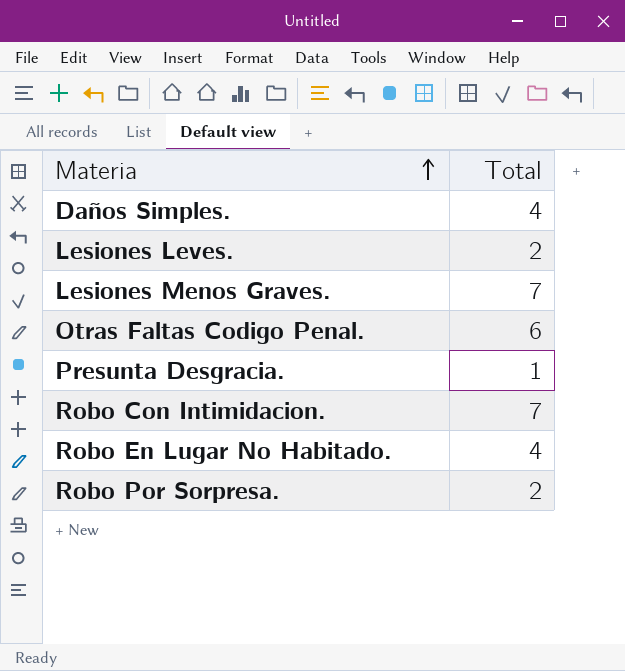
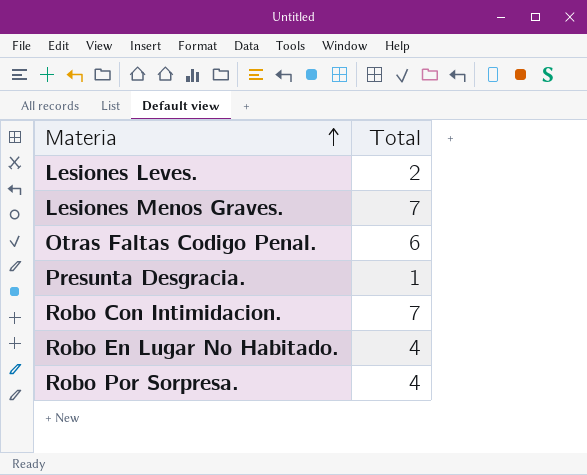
row Daños Simples.: 4 -> none
Robo Por Sorpresa. | Total: 2 -> 4

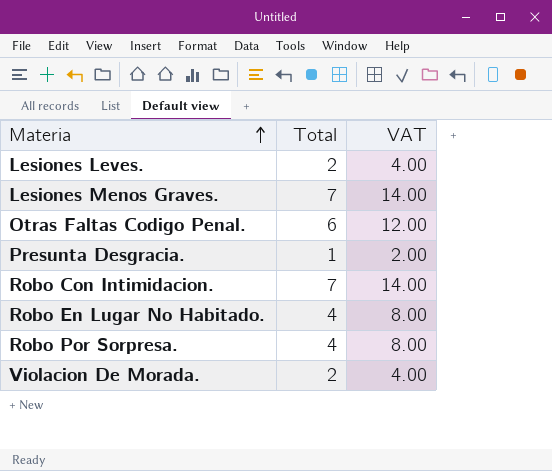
column VAT | formula: none -> [Total] * 2
row Violacion De Morada.: none -> 2 | 4.00

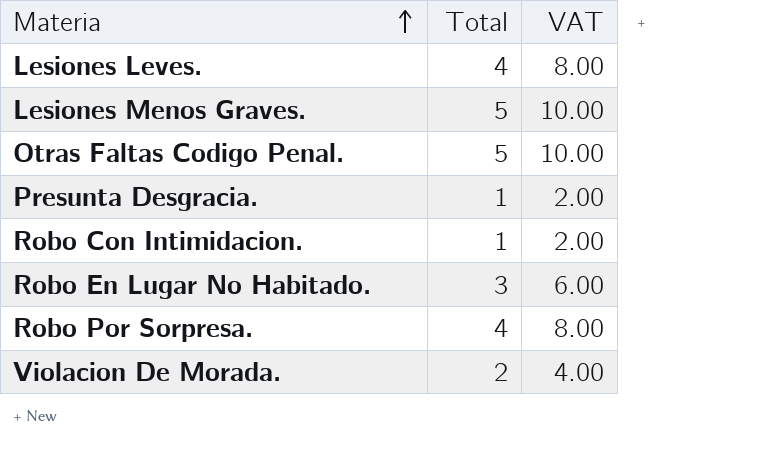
Lesiones Leves. | Total: 2 -> 4
Lesiones Leves. | VAT: 4.00 -> 8.00
Lesiones Menos Graves. | Total: 7 -> 5
Lesiones Menos Graves. | VAT: 14.00 -> 10.00
Otras Faltas Codigo Penal. | Total: 6 -> 5
Otras Faltas Codigo Penal. | VAT: 12.00 -> 10.00
Robo Con Intimidacion. | Total: 7 -> 1
Robo Con Intimidacion. | VAT: 14.00 -> 2.00
Robo En Lugar No Habitado. | Total: 4 -> 3
Robo En Lugar No Habitado. | VAT: 8.00 -> 6.00

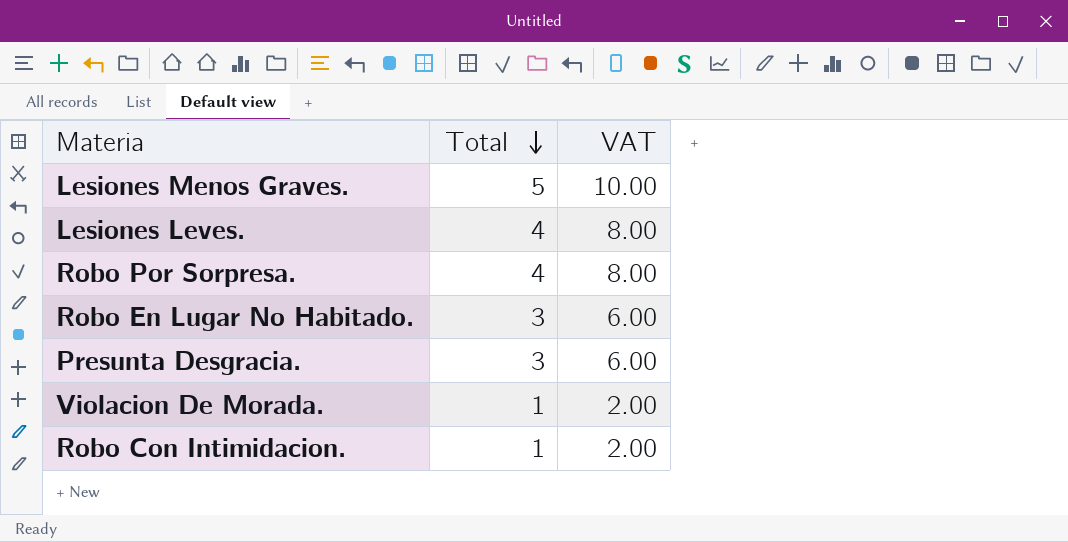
row order: Materia ascending -> Total descending
row Otras Faltas Codigo Penal.: 5 | 10.00 -> none
Presunta Desgracia. | Total: 1 -> 3
Presunta Desgracia. | VAT: 2.00 -> 6.00
Violacion De Morada. | Total: 2 -> 1
Violacion De Morada. | VAT: 4.00 -> 2.00

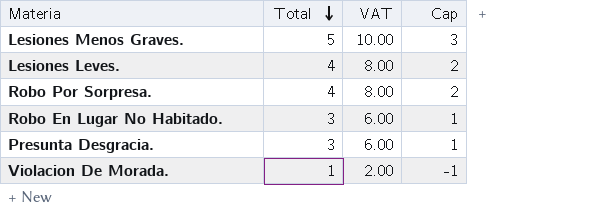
column Cap | formula: none -> [Total] - 2
row Robo Con Intimidacion.: 1 | 2.00 -> none

